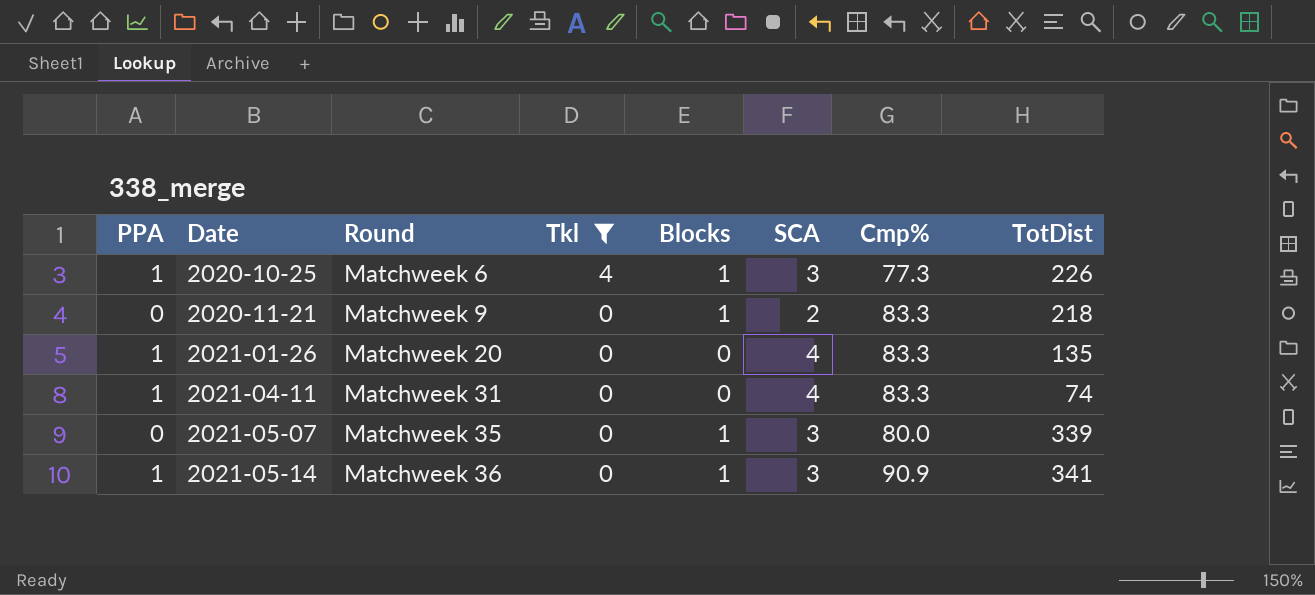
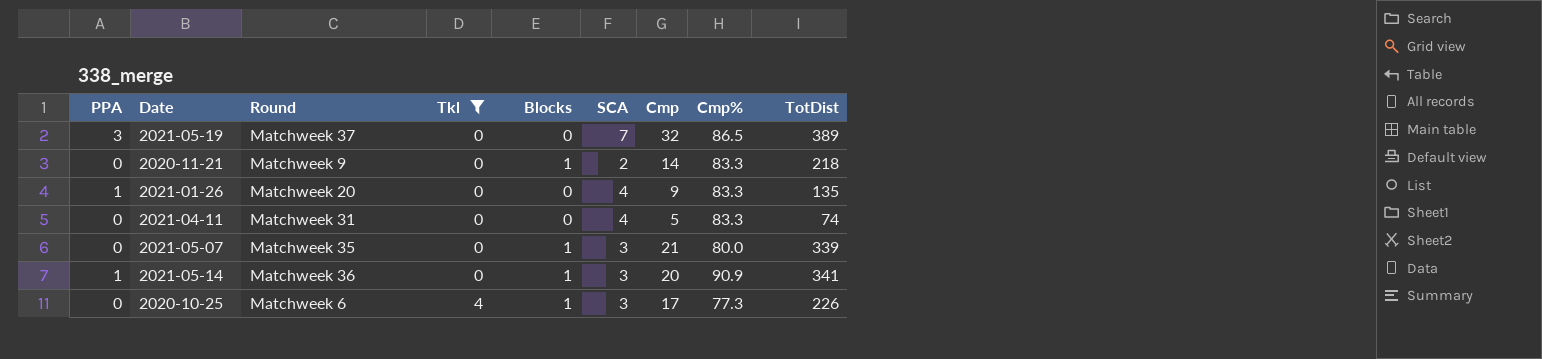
row order: Date ascending -> Tkl ascending
column Cmp | position: none -> 7
row 2021-05-19: none -> 3 | Matchweek 37 | 0 | 0 | 7 | 32 | 86.5 | 389
2021-04-11 | PPA: 1 -> 0
2020-10-25 | PPA: 1 -> 0

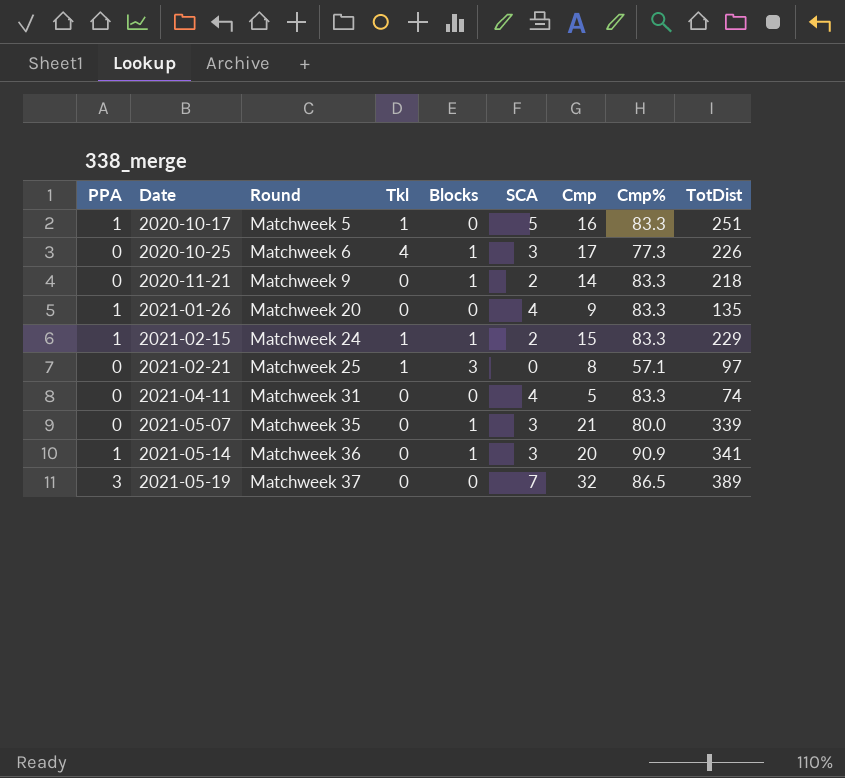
filter: Tkl != 1 -> none
row order: Tkl ascending -> Date ascending

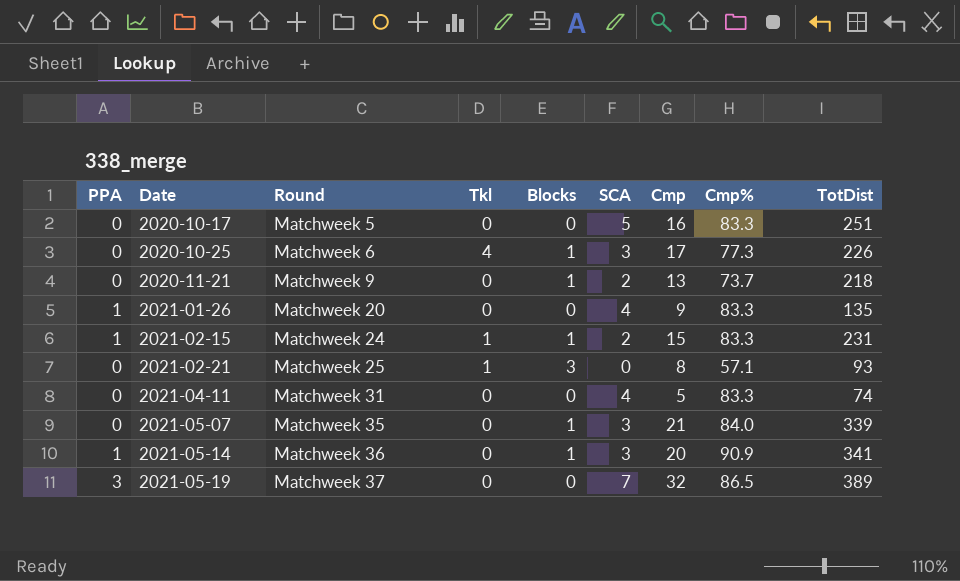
2020-10-17 | PPA: 1 -> 0
2020-10-17 | Tkl: 1 -> 0
2020-11-21 | Cmp: 14 -> 13
2020-11-21 | Cmp%: 83.3 -> 73.7
2021-02-15 | TotDist: 229 -> 231
2021-02-21 | TotDist: 97 -> 93
2021-05-07 | Cmp%: 80.0 -> 84.0

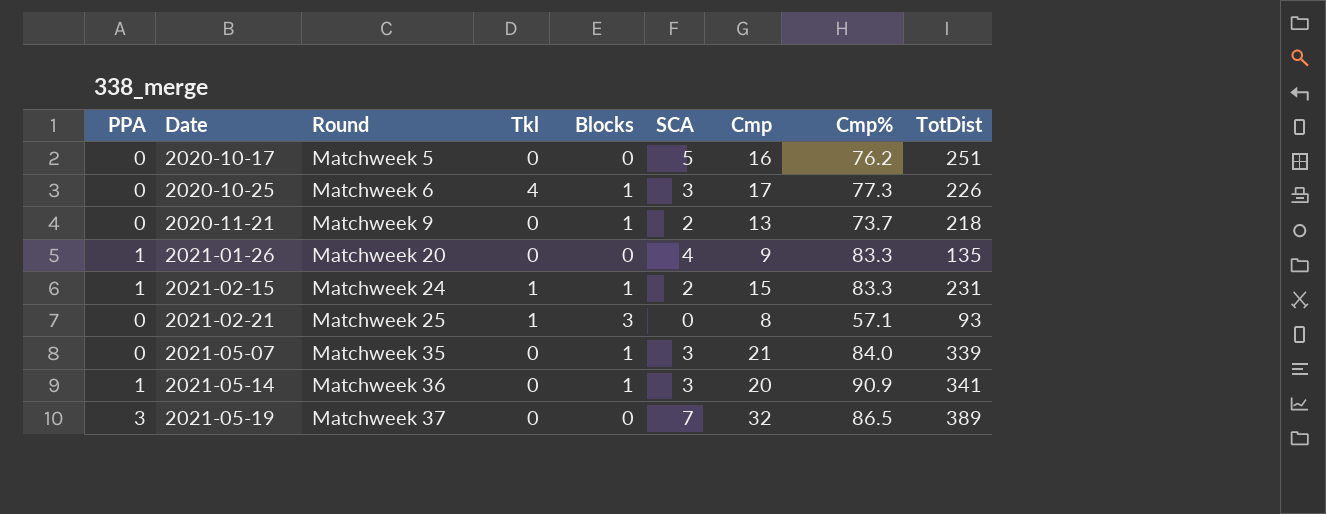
row 2021-04-11: 0 | Matchweek 31 | 0 | 0 | 4 | 5 | 83.3 | 74 -> none
2020-10-17 | Cmp%: 83.3 -> 76.2

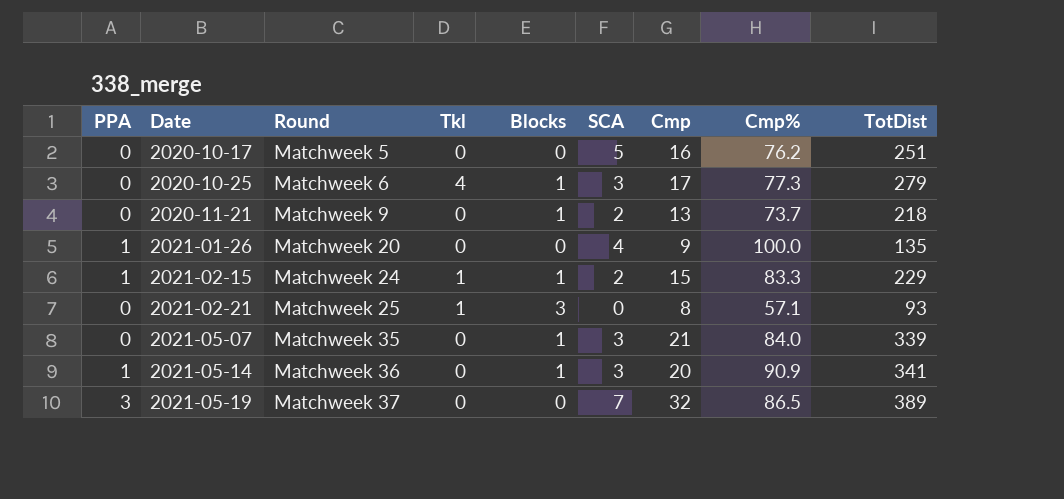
2020-10-25 | TotDist: 226 -> 279
2021-01-26 | Cmp%: 83.3 -> 100.0
2021-02-15 | TotDist: 231 -> 229

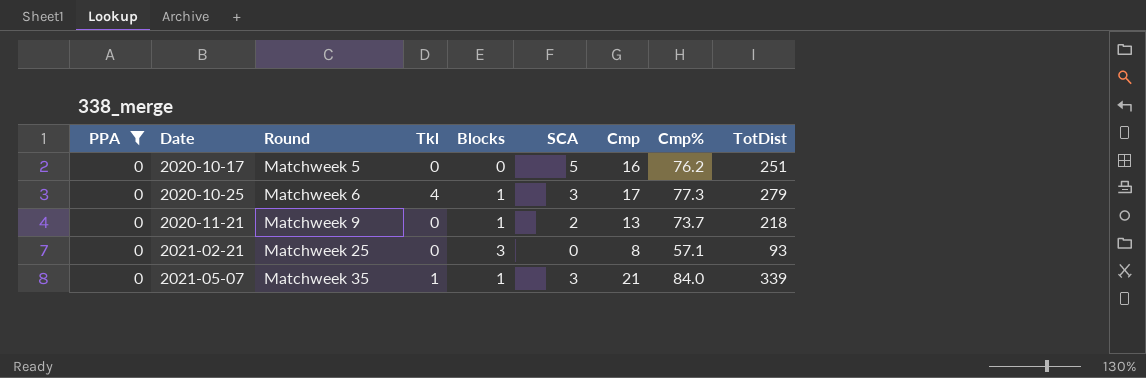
filter: none -> PPA = 0
2021-02-21 | Tkl: 1 -> 0
2021-05-07 | Tkl: 0 -> 1

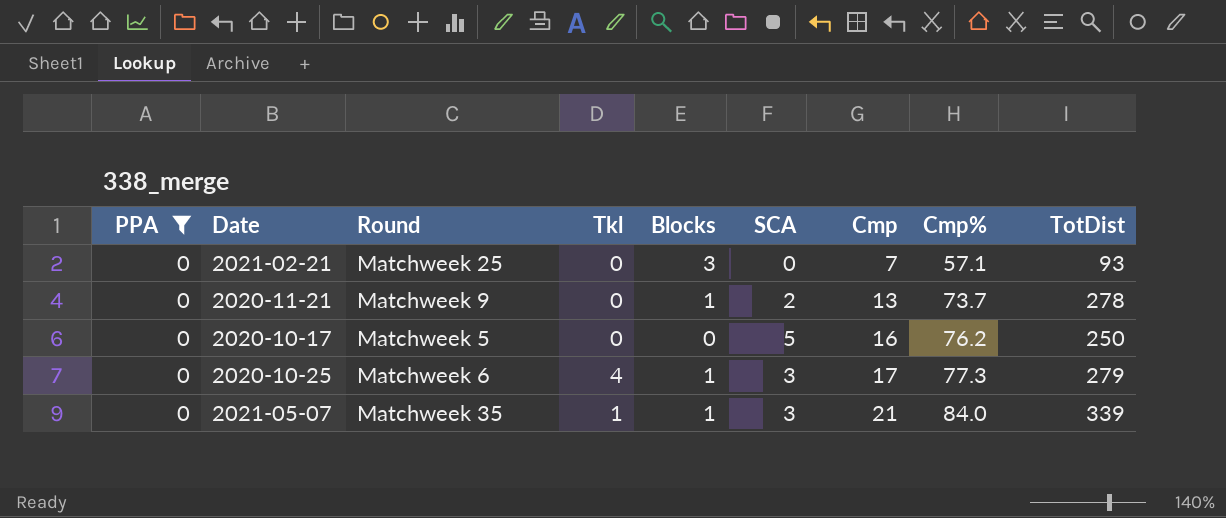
row order: Date ascending -> Cmp ascending
2021-02-21 | Cmp: 8 -> 7
2020-11-21 | TotDist: 218 -> 278
2020-10-17 | TotDist: 251 -> 250

